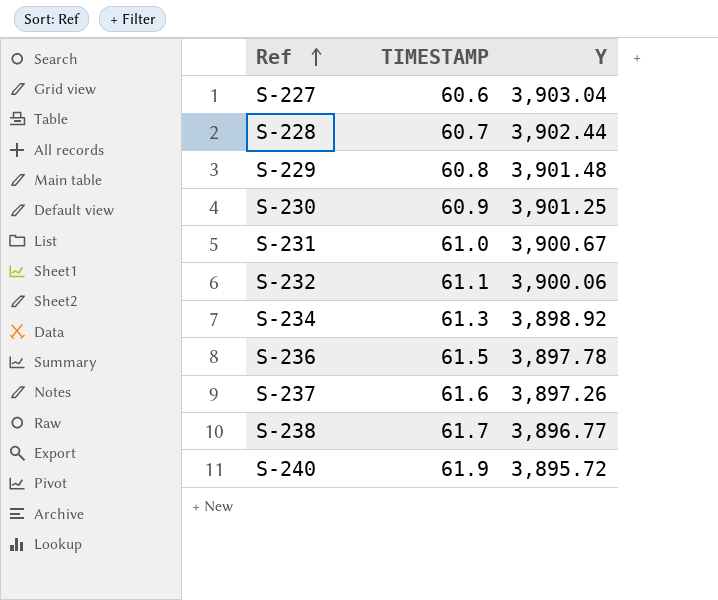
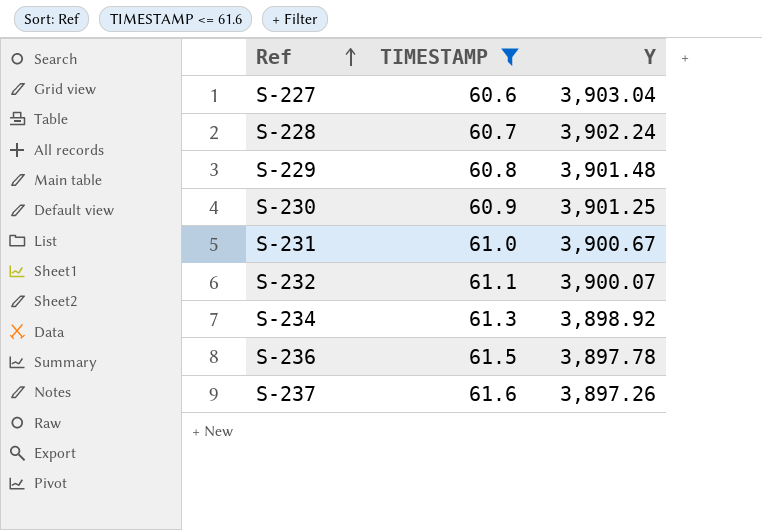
filter: none -> TIMESTAMP <= 61.6
S-228 | Y: 3,902.44 -> 3,902.24
S-232 | Y: 3,900.06 -> 3,900.07

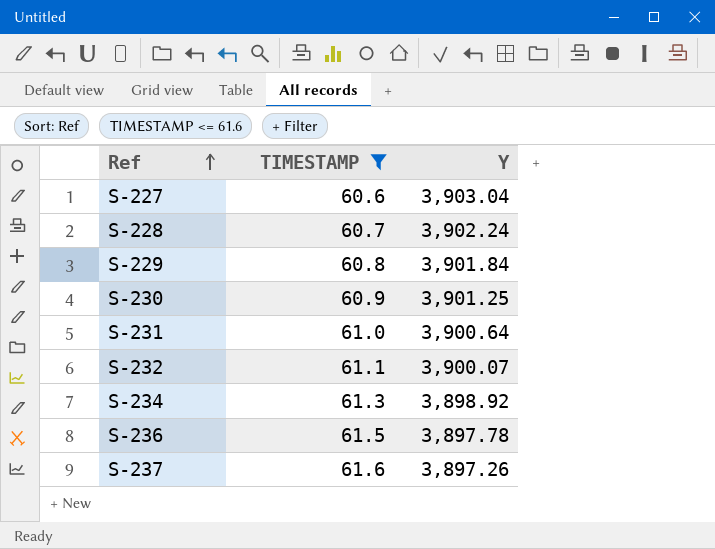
S-229 | Y: 3,901.48 -> 3,901.84
S-231 | Y: 3,900.67 -> 3,900.64

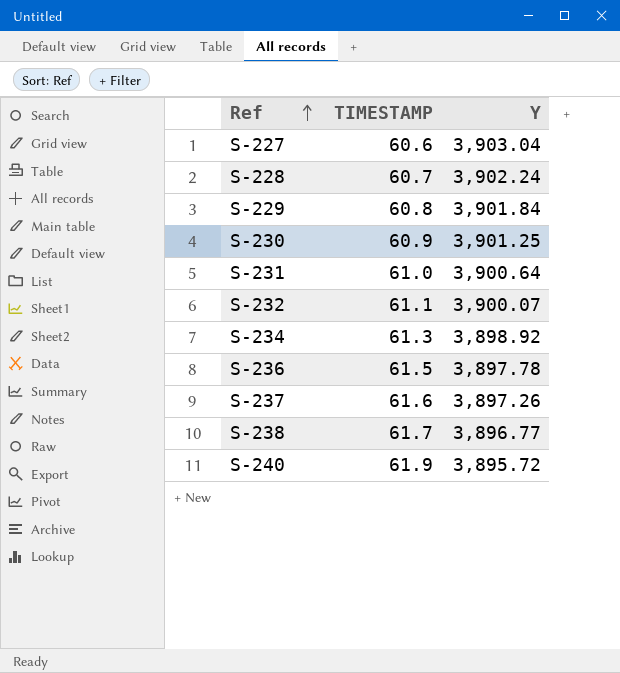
filter: TIMESTAMP <= 61.6 -> none

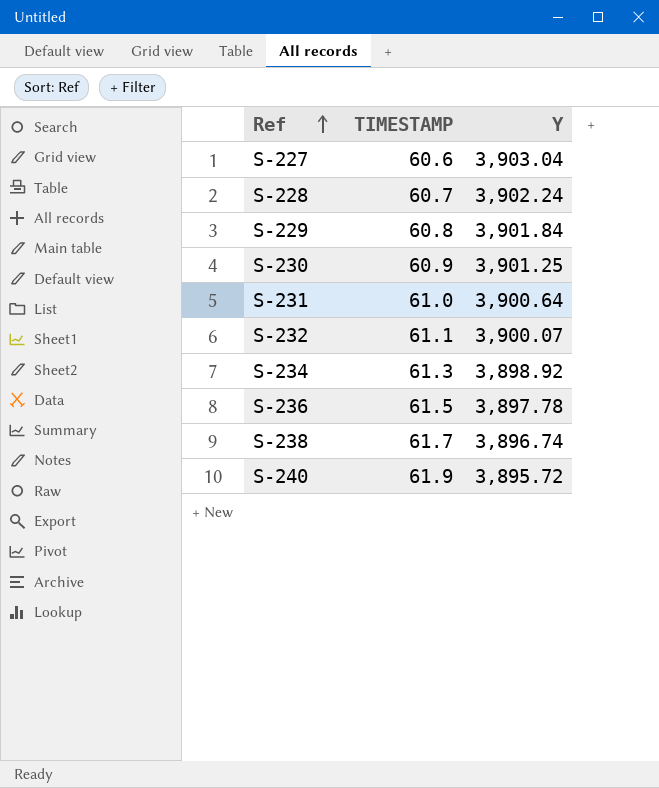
row S-237: 61.6 | 3,897.26 -> none
S-238 | Y: 3,896.77 -> 3,896.74

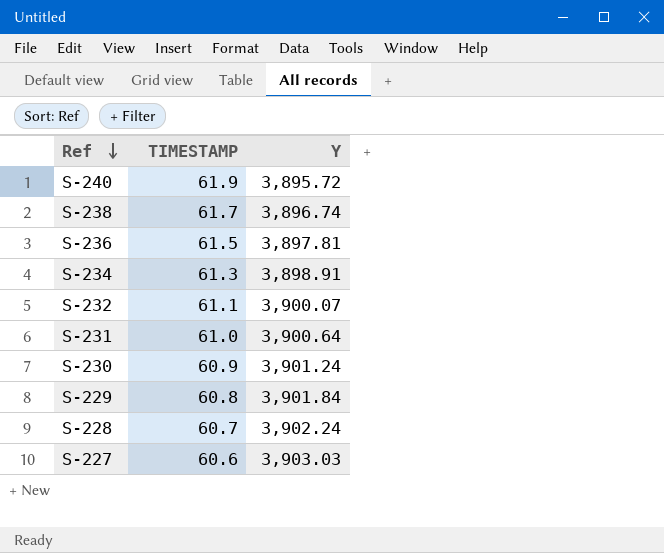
row order: Ref ascending -> Ref descending
S-236 | Y: 3,897.78 -> 3,897.81
S-234 | Y: 3,898.92 -> 3,898.91
S-230 | Y: 3,901.25 -> 3,901.24
S-227 | Y: 3,903.04 -> 3,903.03

